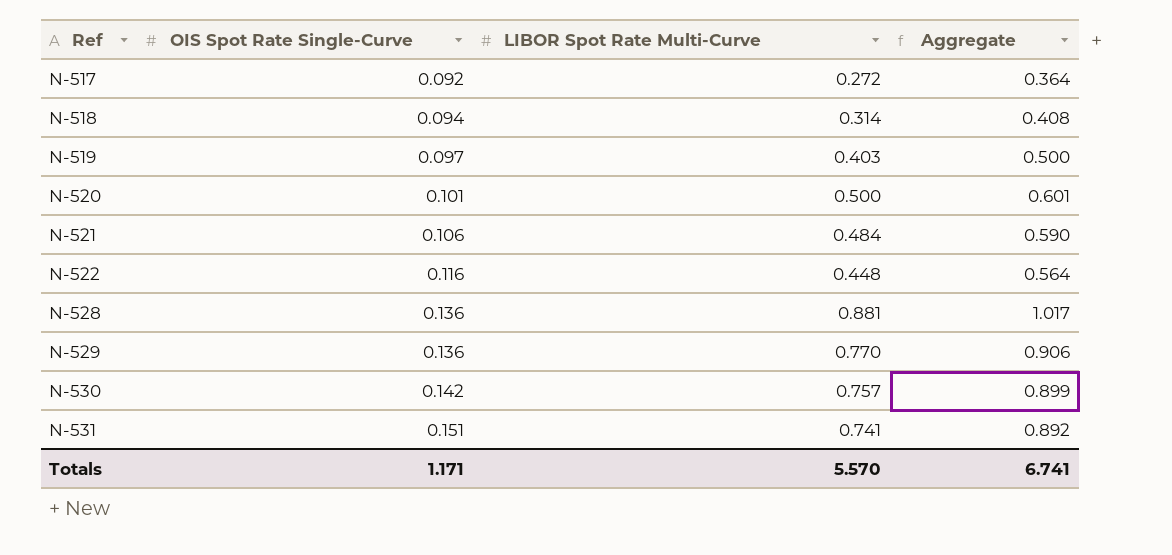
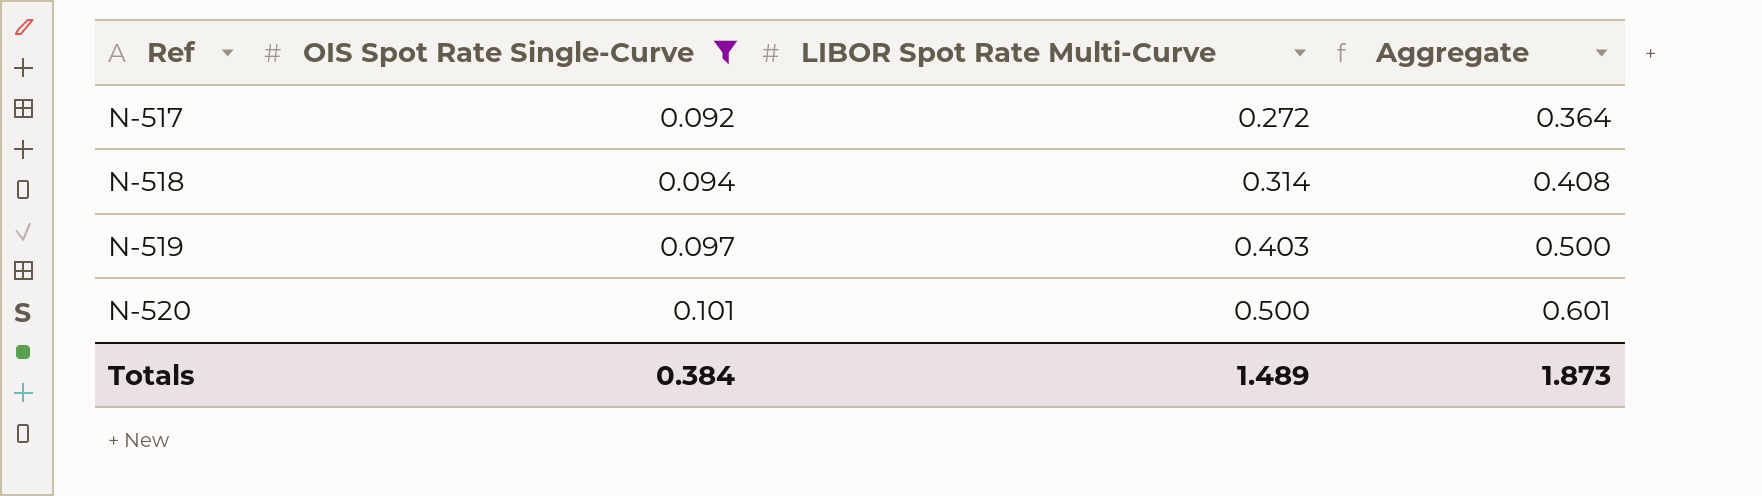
filter: none -> OIS Spot Rate Single-Curve <= 0.101
Totals | OIS Spot Rate Single-Curve: 1.171 -> 0.384
Totals | LIBOR Spot Rate Multi-Curve: 5.570 -> 1.489
Totals | Aggregate: 6.741 -> 1.873

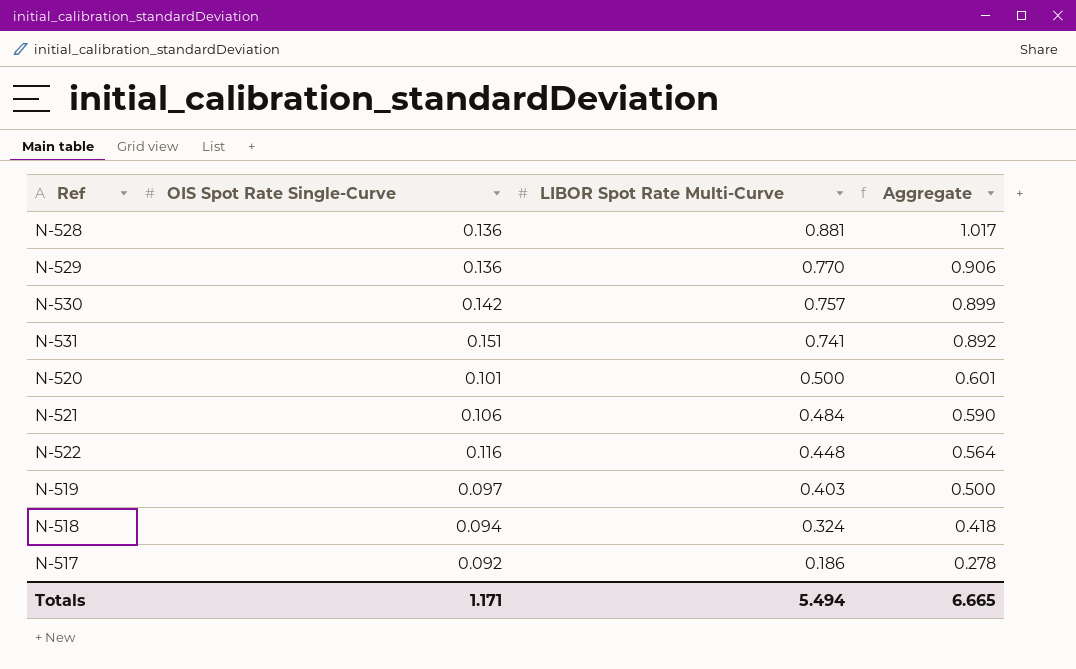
filter: OIS Spot Rate Single-Curve <= 0.101 -> none
row order: Ref ascending -> LIBOR Spot Rate Multi-Curve descending
N-518 | LIBOR Spot Rate Multi-Curve: 0.314 -> 0.324
N-518 | Aggregate: 0.408 -> 0.418
N-517 | LIBOR Spot Rate Multi-Curve: 0.272 -> 0.186
N-517 | Aggregate: 0.364 -> 0.278
Totals | OIS Spot Rate Single-Curve: 0.384 -> 1.171
Totals | LIBOR Spot Rate Multi-Curve: 1.489 -> 5.494
Totals | Aggregate: 1.873 -> 6.665

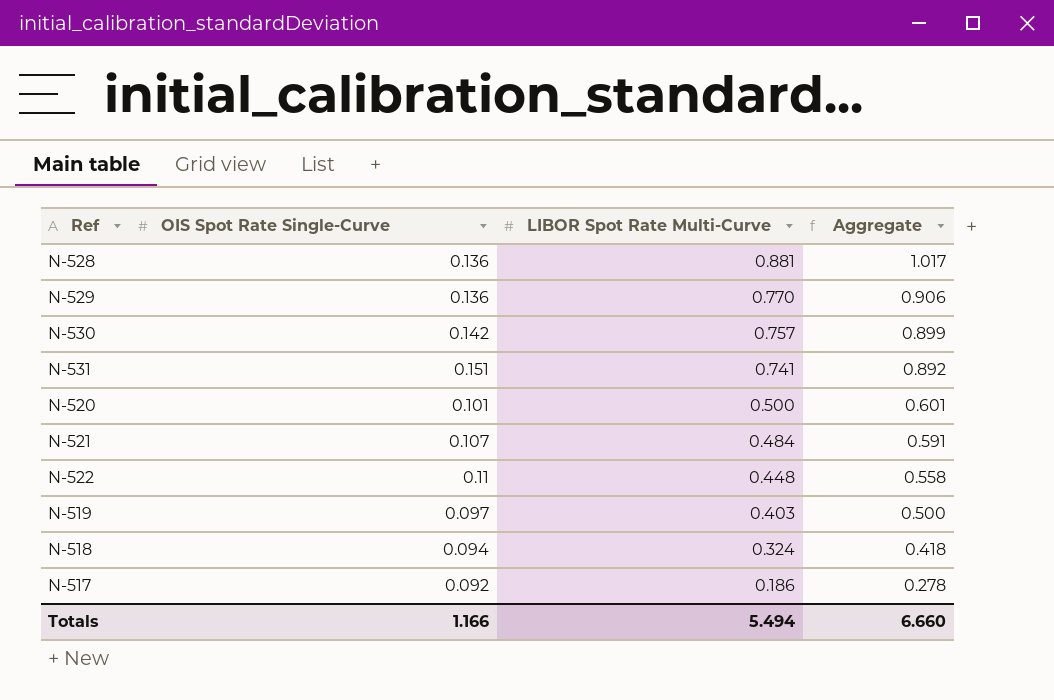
N-521 | OIS Spot Rate Single-Curve: 0.106 -> 0.107
N-521 | Aggregate: 0.590 -> 0.591
N-522 | OIS Spot Rate Single-Curve: 0.116 -> 0.11
N-522 | Aggregate: 0.564 -> 0.558
Totals | OIS Spot Rate Single-Curve: 1.171 -> 1.166
Totals | Aggregate: 6.665 -> 6.660

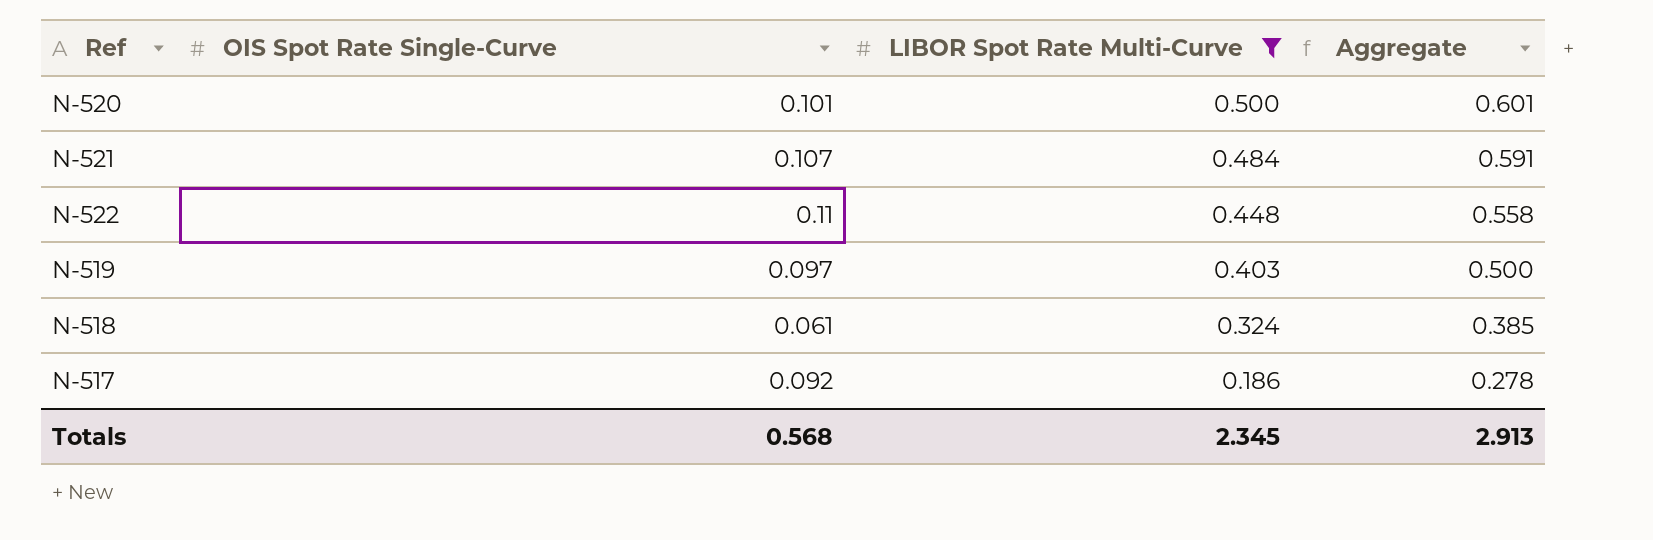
filter: none -> LIBOR Spot Rate Multi-Curve <= 0.500
N-518 | OIS Spot Rate Single-Curve: 0.094 -> 0.061
N-518 | Aggregate: 0.418 -> 0.385
Totals | OIS Spot Rate Single-Curve: 1.166 -> 0.568
Totals | LIBOR Spot Rate Multi-Curve: 5.494 -> 2.345
Totals | Aggregate: 6.660 -> 2.913

